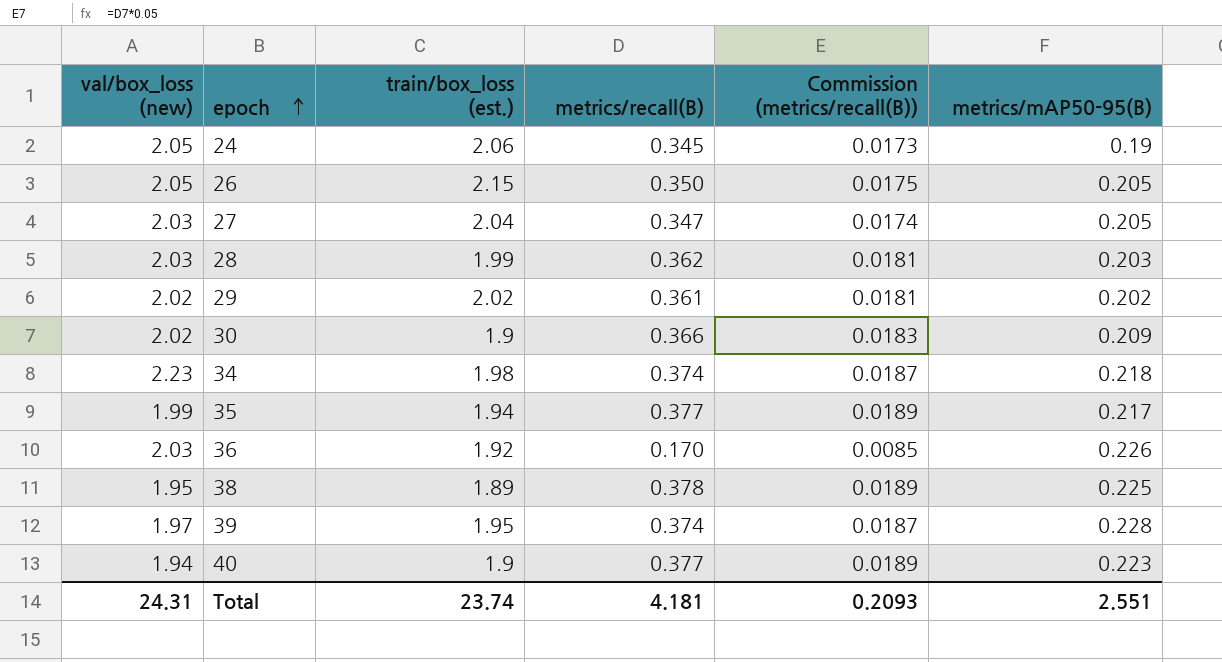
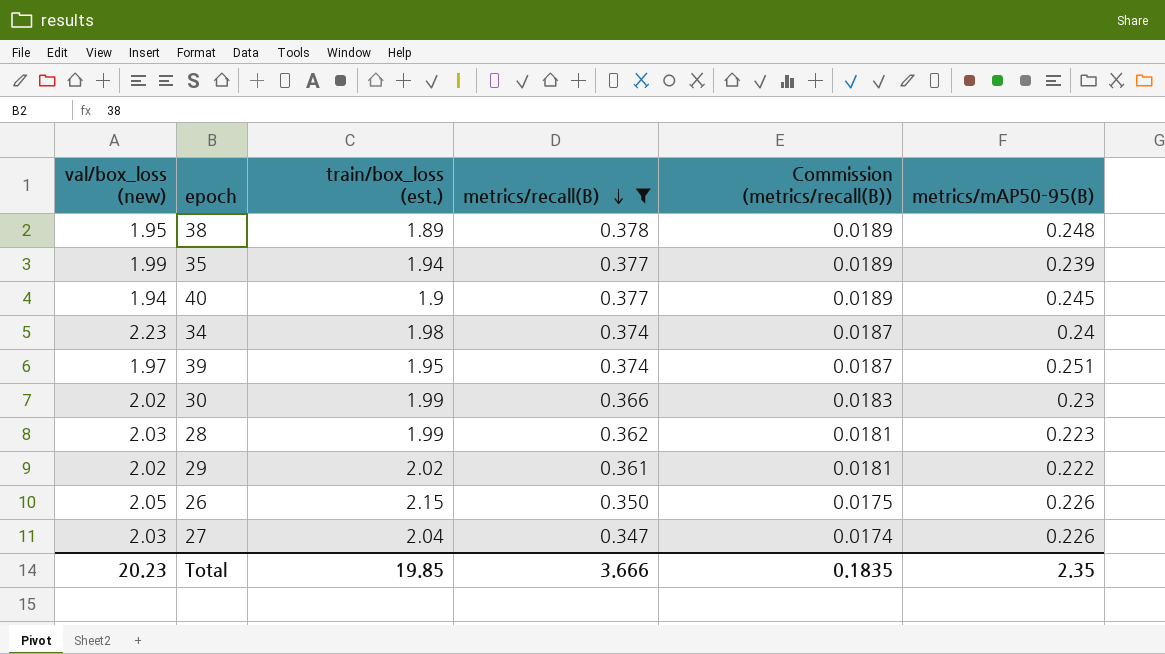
filter: none -> metrics/recall(B) >= 0.347
row order: epoch ascending -> metrics/recall(B) descending
38 | metrics/mAP50-95(B): 0.225 -> 0.248
35 | metrics/mAP50-95(B): 0.217 -> 0.239
40 | metrics/mAP50-95(B): 0.223 -> 0.245
34 | metrics/mAP50-95(B): 0.218 -> 0.24
39 | metrics/mAP50-95(B): 0.228 -> 0.251
30 | train/box_loss (est.): 1.9 -> 1.99
30 | metrics/mAP50-95(B): 0.209 -> 0.23
28 | metrics/mAP50-95(B): 0.203 -> 0.223
29 | metrics/mAP50-95(B): 0.202 -> 0.222
26 | metrics/mAP50-95(B): 0.205 -> 0.226
27 | metrics/mAP50-95(B): 0.205 -> 0.226
Total | val/box_loss (new): 24.31 -> 20.23
Total | train/box_loss (est.): 23.74 -> 19.85
Total | metrics/recall(B): 4.181 -> 3.666
Total | Commission (metrics/recall(B)): 0.2093 -> 0.1835
Total | metrics/mAP50-95(B): 2.551 -> 2.35

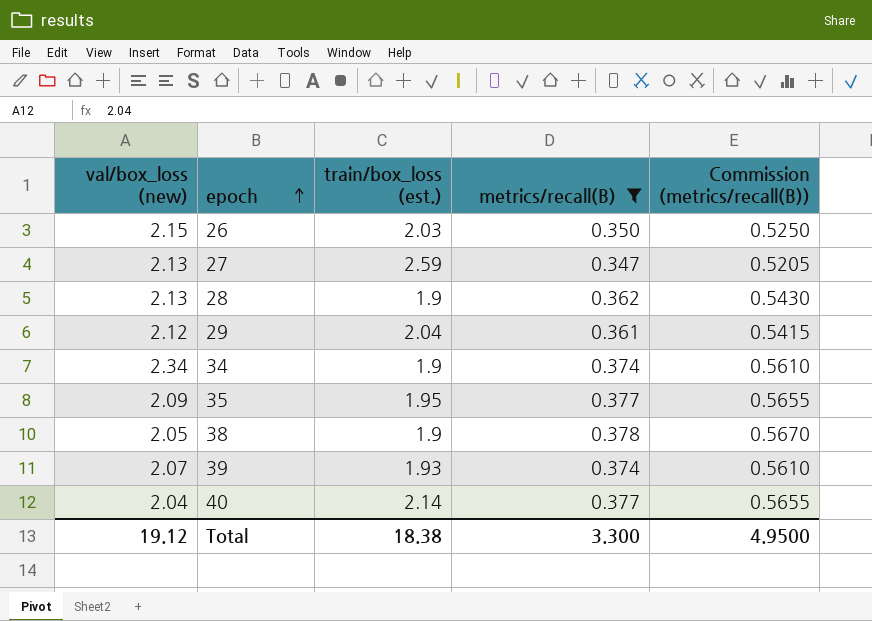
row order: metrics/recall(B) descending -> epoch ascending
column metrics/mAP50-95(B) | position: 6 -> none
column Commission (metrics/recall(B)) | formula: [metrics/recall(B)] * 0.05 -> [metrics/recall(B)] * 1.5
row 30: 2.02 | 1.99 | 0.366 | 0.0183 | 0.23 -> none
26 | val/box_loss (new): 2.05 -> 2.15
26 | train/box_loss (est.): 2.15 -> 2.03
27 | val/box_loss (new): 2.03 -> 2.13
27 | train/box_loss (est.): 2.04 -> 2.59
28 | val/box_loss (new): 2.03 -> 2.13
28 | train/box_loss (est.): 1.99 -> 1.9
29 | val/box_loss (new): 2.02 -> 2.12
29 | train/box_loss (est.): 2.02 -> 2.04
34 | val/box_loss (new): 2.23 -> 2.34
34 | train/box_loss (est.): 1.98 -> 1.9
35 | val/box_loss (new): 1.99 -> 2.09
35 | train/box_loss (est.): 1.94 -> 1.95
38 | val/box_loss (new): 1.95 -> 2.05
38 | train/box_loss (est.): 1.89 -> 1.9
39 | val/box_loss (new): 1.97 -> 2.07
39 | train/box_loss (est.): 1.95 -> 1.93
40 | val/box_loss (new): 1.94 -> 2.04
40 | train/box_loss (est.): 1.9 -> 2.14
Total | val/box_loss (new): 20.23 -> 19.12
Total | train/box_loss (est.): 19.85 -> 18.38
Total | metrics/recall(B): 3.666 -> 3.300
Total | Commission (metrics/recall(B)): 0.1835 -> 4.9500

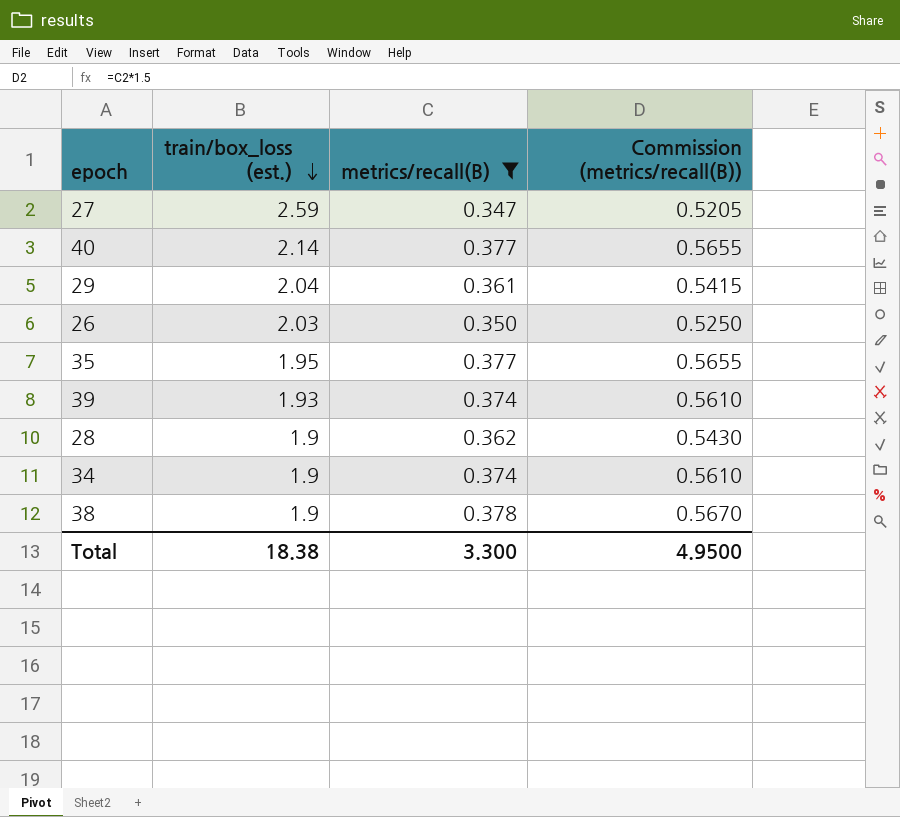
row order: epoch ascending -> train/box_loss (est.) descending
column val/box_loss (new) | position: 1 -> none

